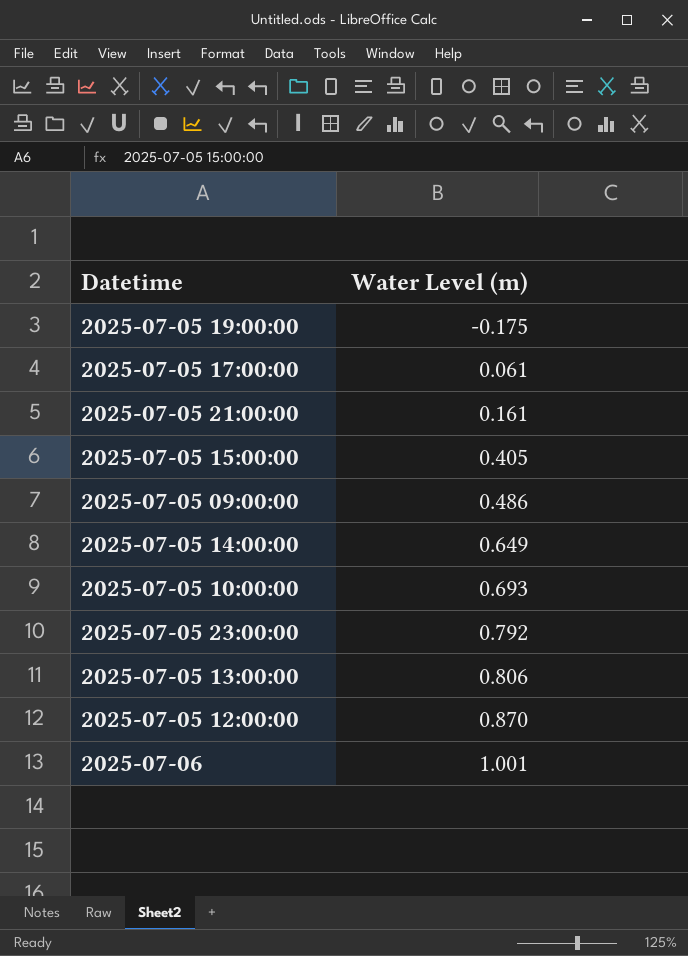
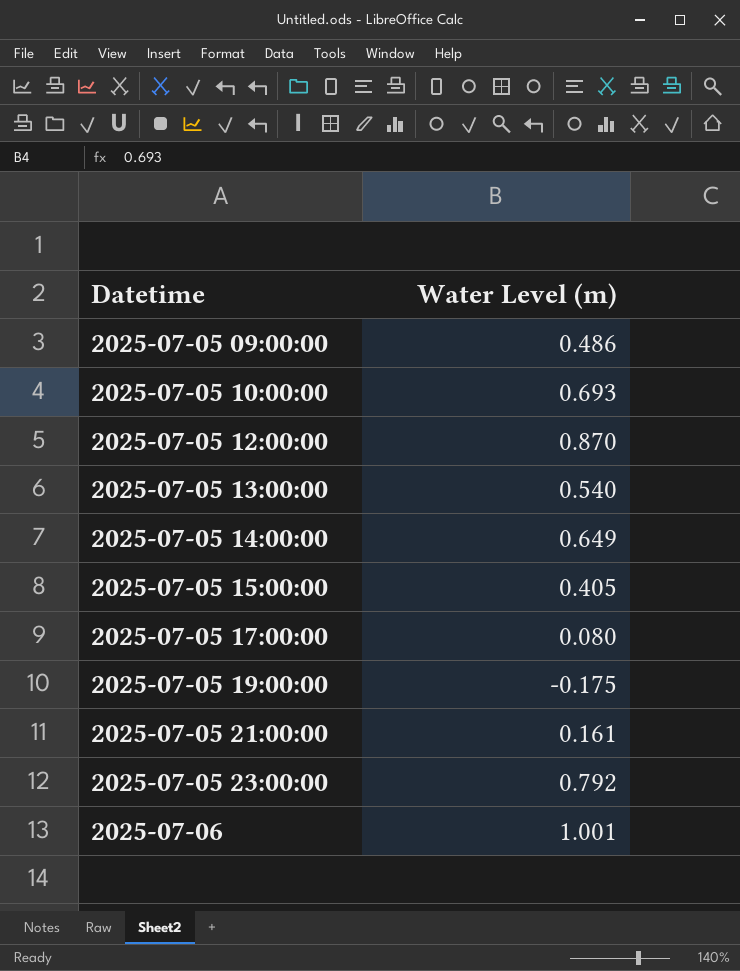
row order: Water Level (m) ascending -> Datetime ascending
2025-07-05 13:00:00 | Water Level (m): 0.806 -> 0.540
2025-07-05 17:00:00 | Water Level (m): 0.061 -> 0.080

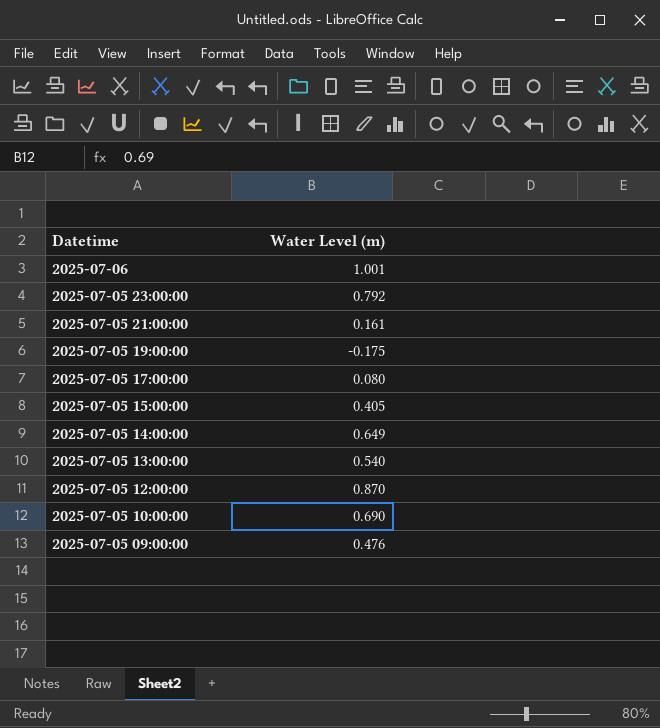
row order: Datetime ascending -> Datetime descending
2025-07-05 10:00:00 | Water Level (m): 0.693 -> 0.690
2025-07-05 09:00:00 | Water Level (m): 0.486 -> 0.476

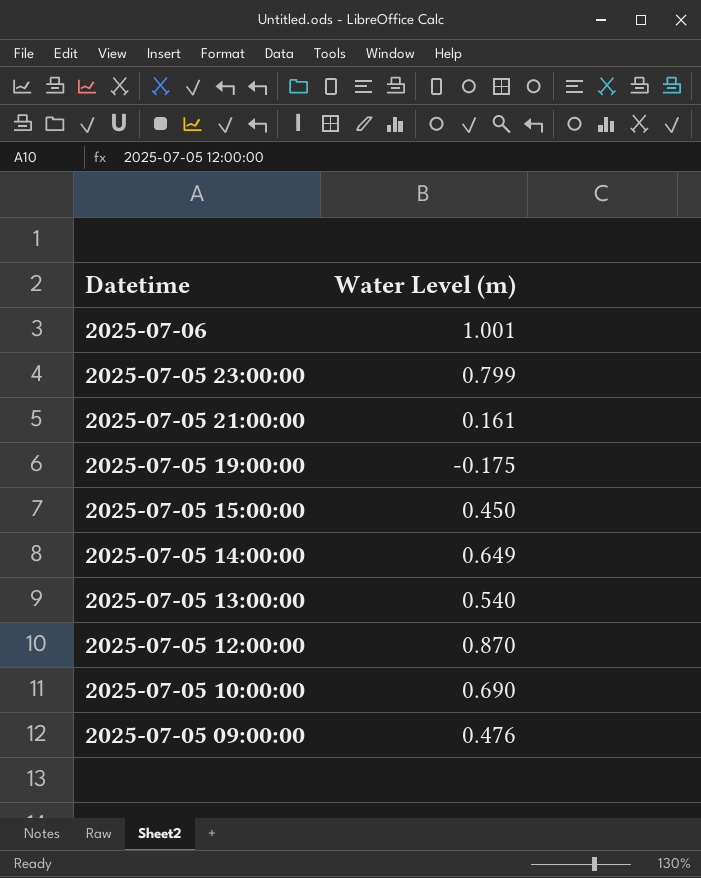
row 2025-07-05 17:00:00: 0.080 -> none
2025-07-05 23:00:00 | Water Level (m): 0.792 -> 0.799
2025-07-05 15:00:00 | Water Level (m): 0.405 -> 0.450

